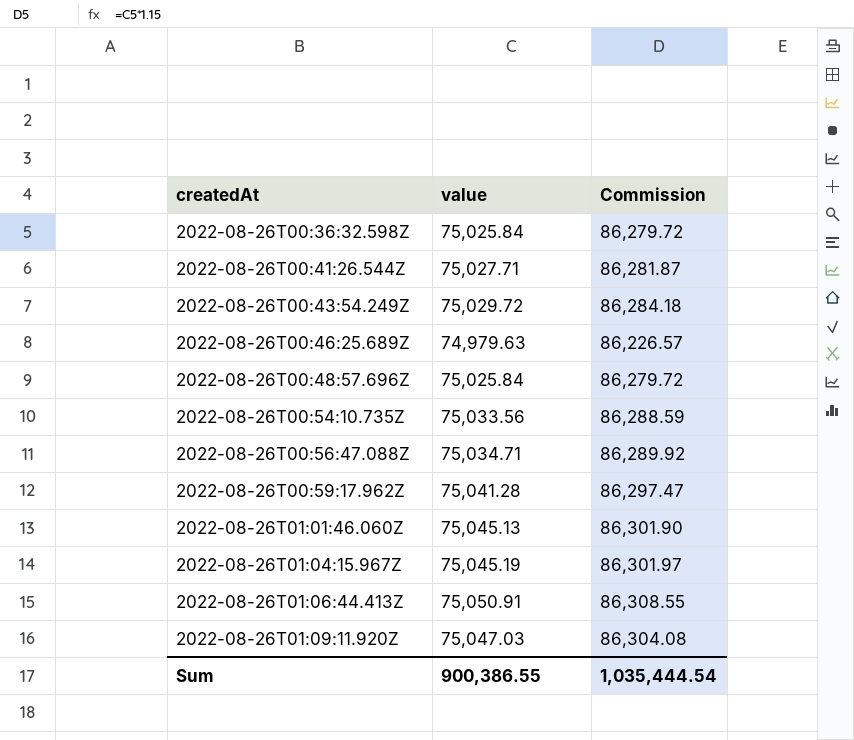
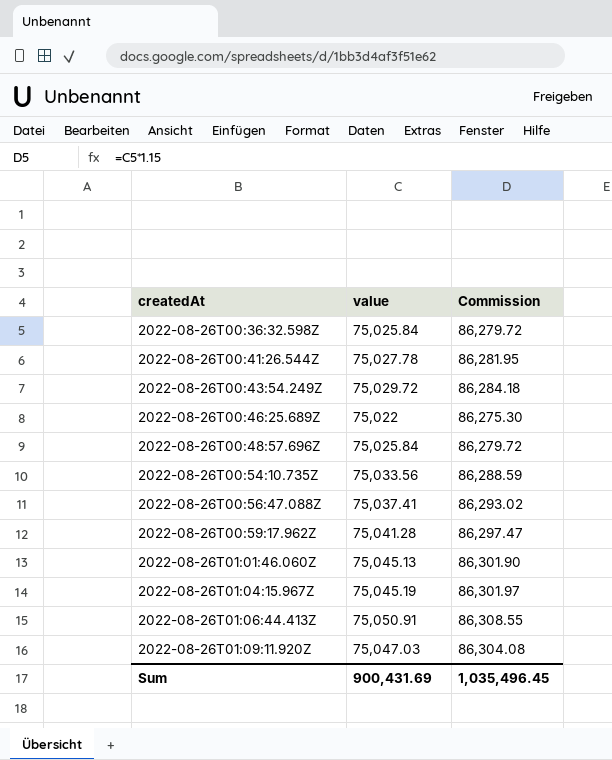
2022-08-26T00:41:26.544Z | value: 75,027.71 -> 75,027.78
2022-08-26T00:41:26.544Z | Commission: 86,281.87 -> 86,281.95
2022-08-26T00:46:25.689Z | value: 74,979.63 -> 75,022
2022-08-26T00:46:25.689Z | Commission: 86,226.57 -> 86,275.30
2022-08-26T00:56:47.088Z | value: 75,034.71 -> 75,037.41
2022-08-26T00:56:47.088Z | Commission: 86,289.92 -> 86,293.02
Sum | value: 900,386.55 -> 900,431.69
Sum | Commission: 1,035,444.54 -> 1,035,496.45

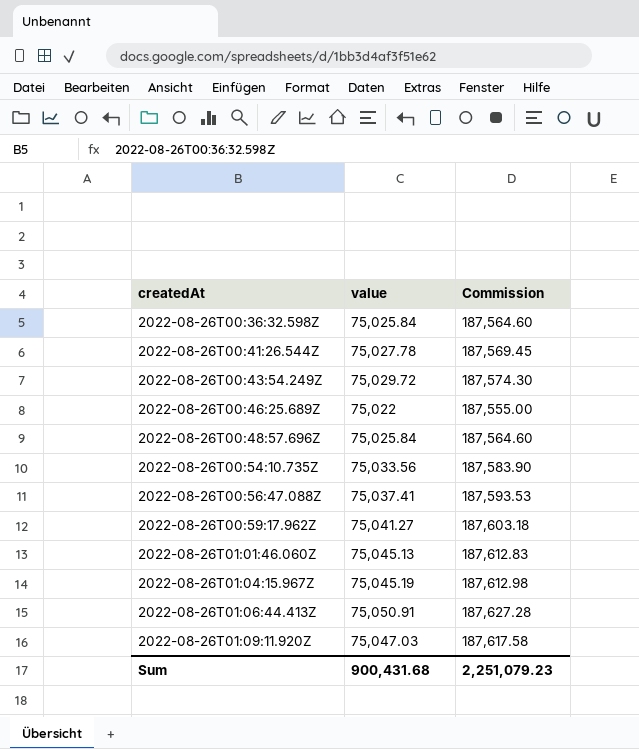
column Commission | formula: [value] * 1.15 -> [value] * 2.5
2022-08-26T00:59:17.962Z | value: 75,041.28 -> 75,041.27
Sum | value: 900,431.69 -> 900,431.68
Sum | Commission: 1,035,496.45 -> 2,251,079.23

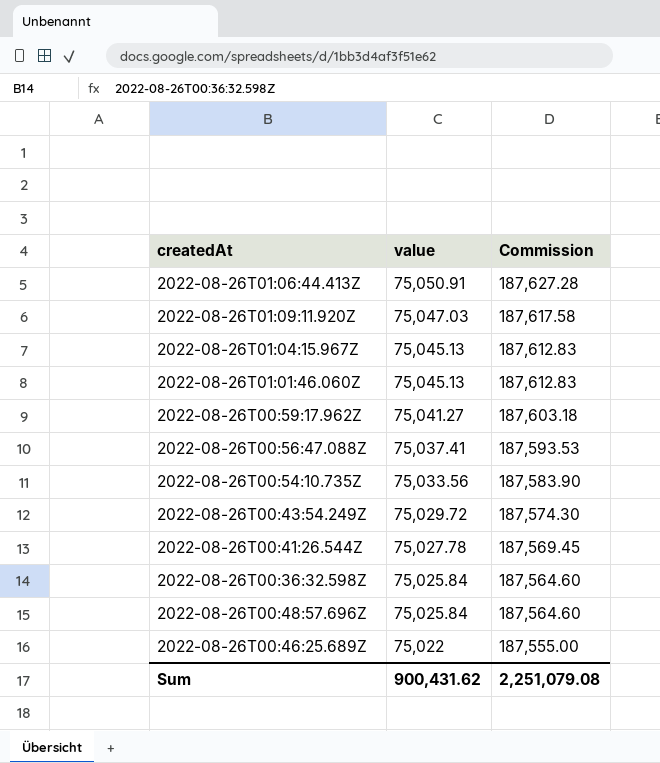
row order: createdAt ascending -> value descending
2022-08-26T01:04:15.967Z | value: 75,045.19 -> 75,045.13
2022-08-26T01:04:15.967Z | Commission: 187,612.98 -> 187,612.83
Sum | value: 900,431.68 -> 900,431.62
Sum | Commission: 2,251,079.23 -> 2,251,079.08

